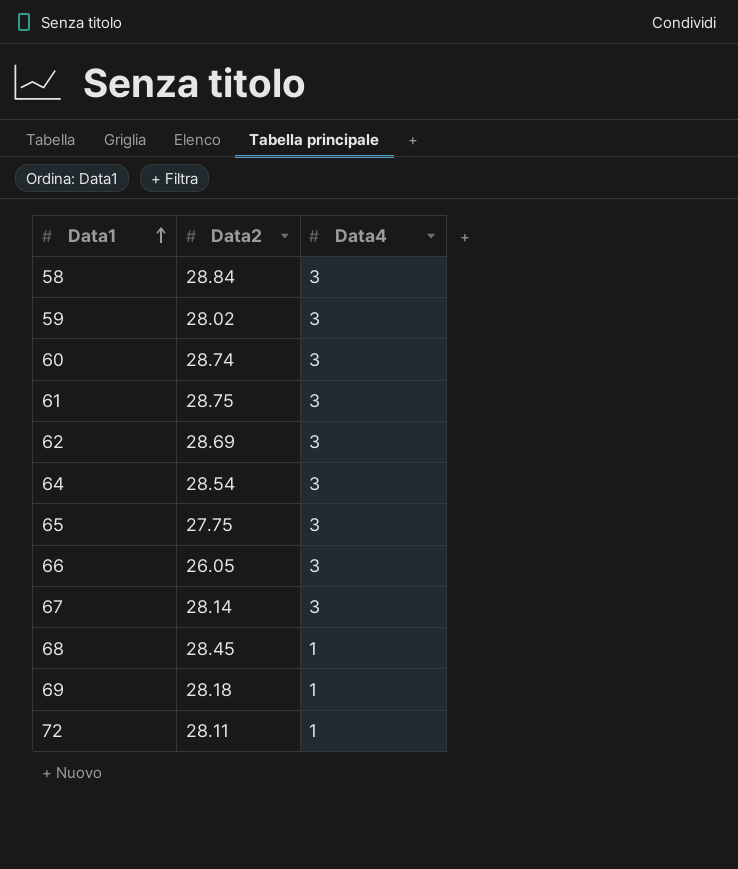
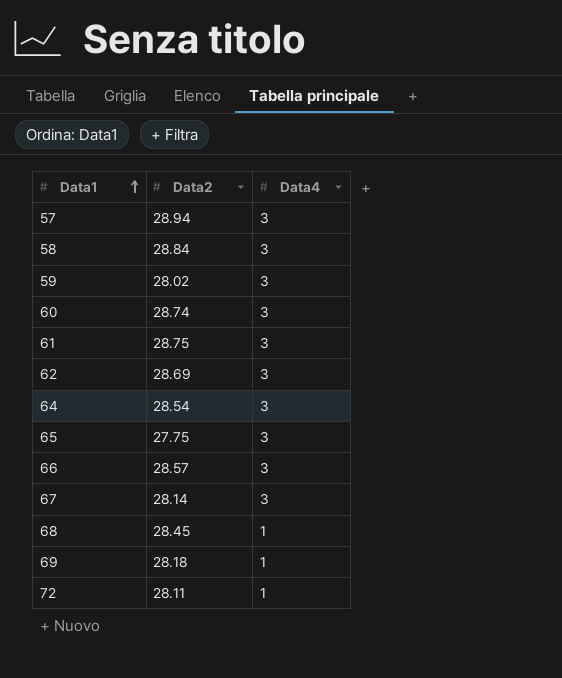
row 57: none -> 28.94 | 3
66 | Data2: 26.05 -> 28.57

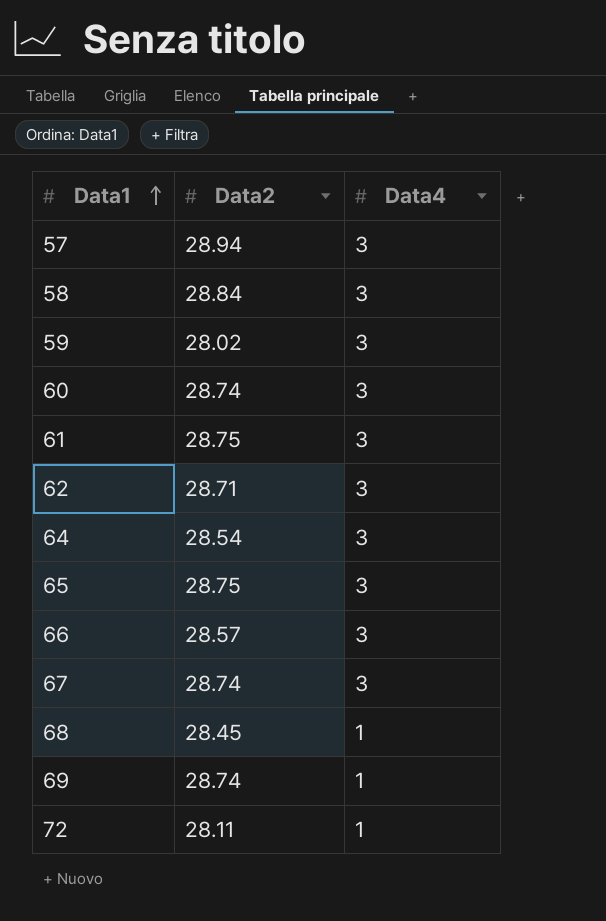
62 | Data2: 28.69 -> 28.71
65 | Data2: 27.75 -> 28.75
67 | Data2: 28.14 -> 28.74
69 | Data2: 28.18 -> 28.74

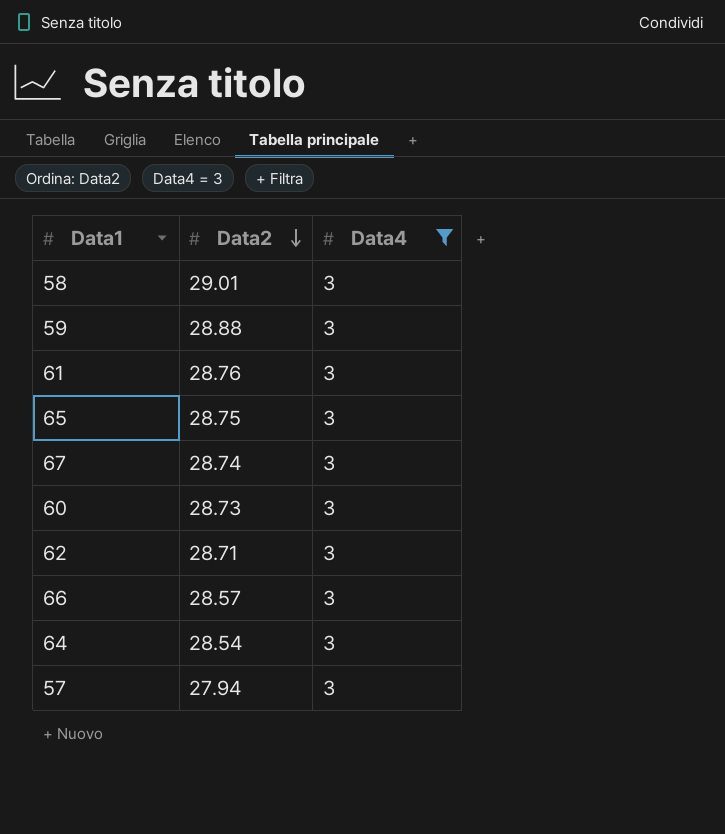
filter: none -> Data4 = 3
row order: Data1 ascending -> Data2 descending
58 | Data2: 28.84 -> 29.01
59 | Data2: 28.02 -> 28.88
61 | Data2: 28.75 -> 28.76
60 | Data2: 28.74 -> 28.73
57 | Data2: 28.94 -> 27.94

